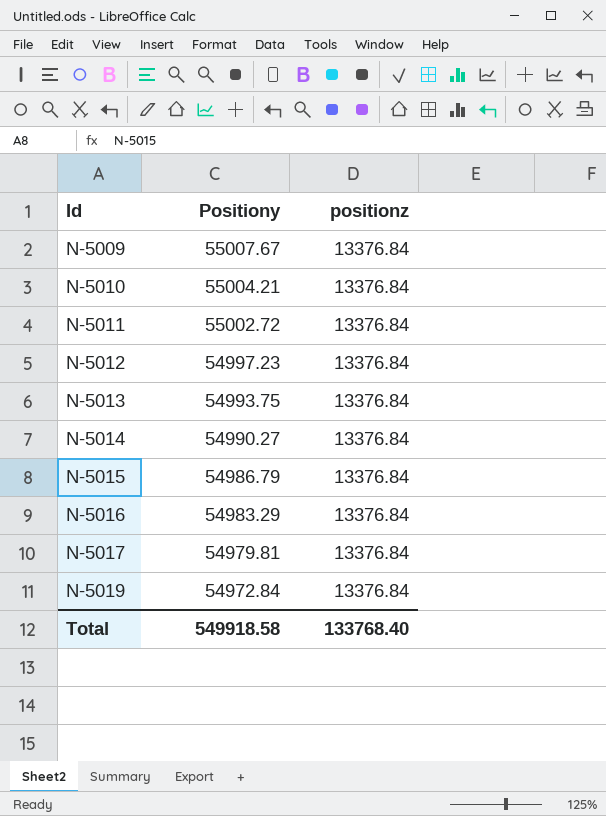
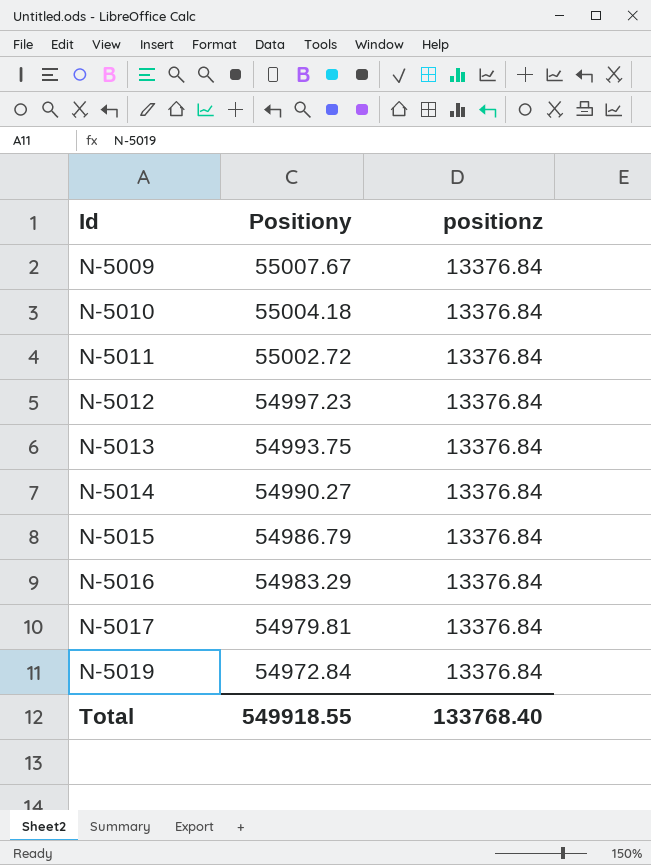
N-5010 | Positiony: 55004.21 -> 55004.18
Total | Positiony: 549918.58 -> 549918.55

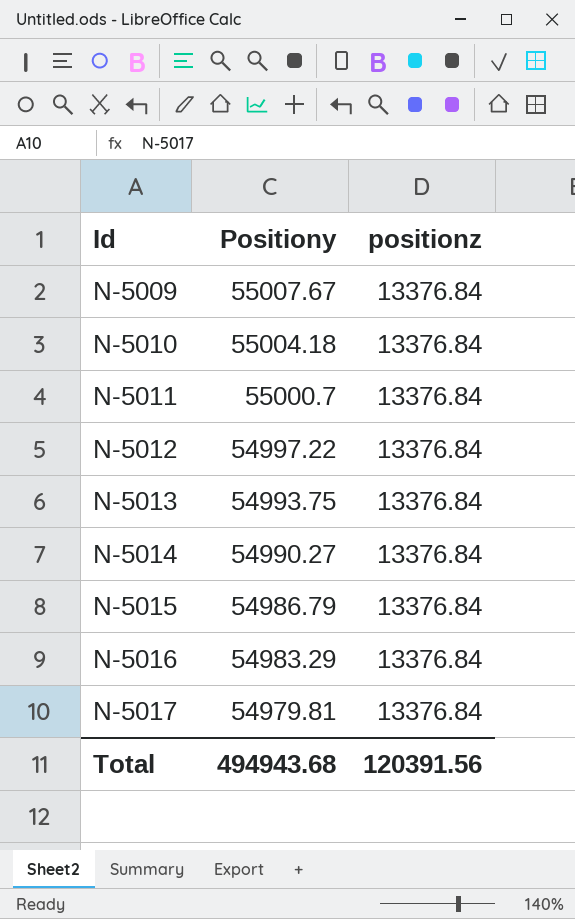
row N-5019: 54972.84 | 13376.84 -> none
N-5011 | Positiony: 55002.72 -> 55000.7
N-5012 | Positiony: 54997.23 -> 54997.22
Total | Positiony: 549918.55 -> 494943.68
Total | positionz: 133768.40 -> 120391.56

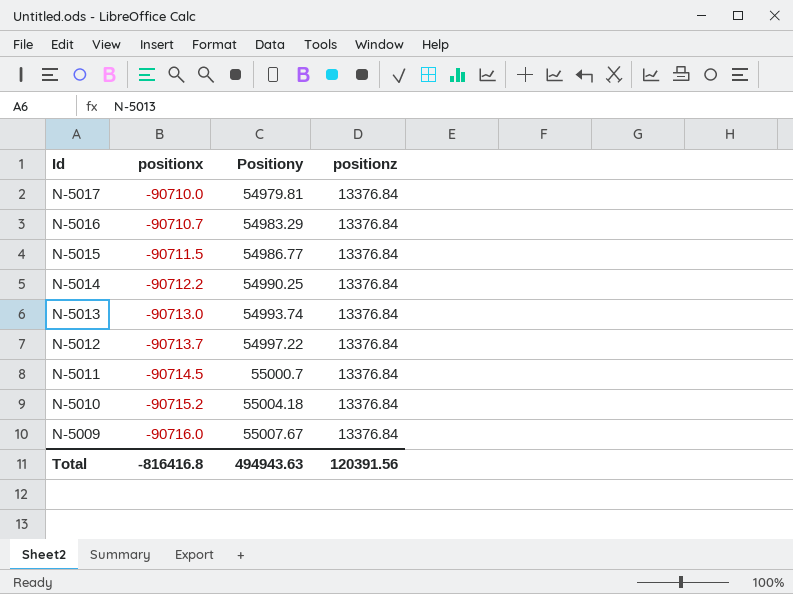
row order: Id ascending -> Id descending
column positionx | position: none -> 2
N-5015 | Positiony: 54986.79 -> 54986.77
N-5014 | Positiony: 54990.27 -> 54990.25
N-5013 | Positiony: 54993.75 -> 54993.74
Total | Positiony: 494943.68 -> 494943.63

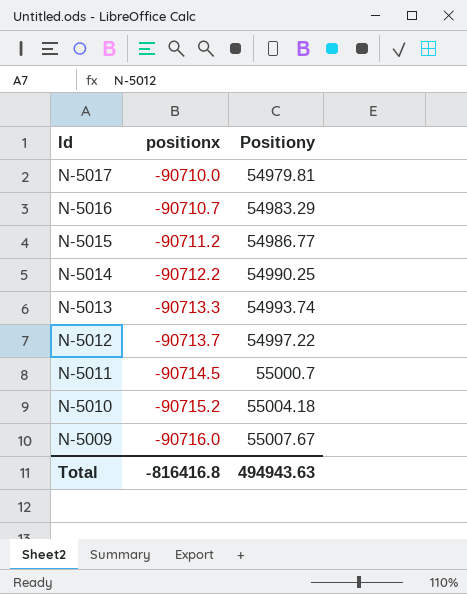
column positionz | position: 4 -> none
N-5015 | positionx: -90711.5 -> -90711.2
N-5013 | positionx: -90713.0 -> -90713.3

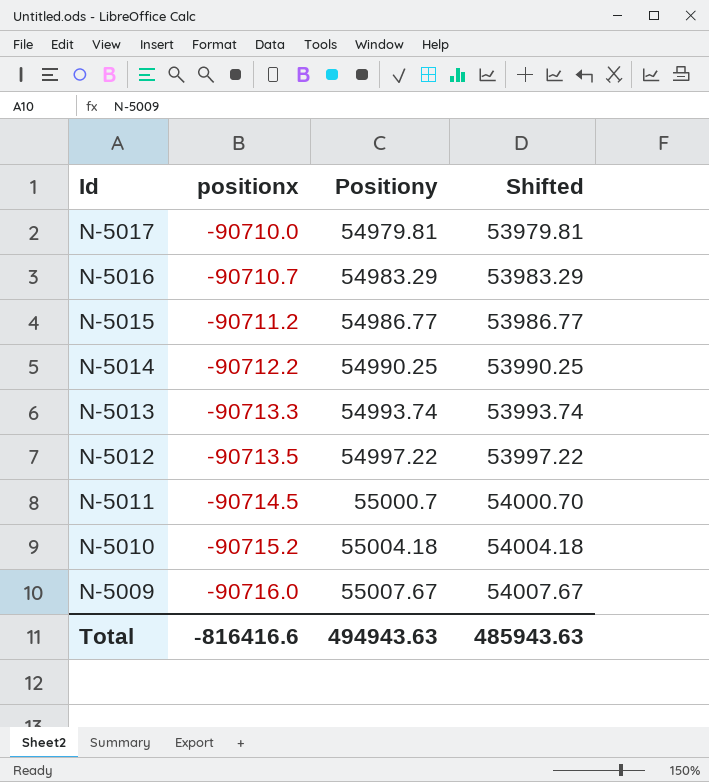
column Shifted | formula: none -> [Positiony] - 1000
N-5012 | positionx: -90713.7 -> -90713.5
Total | positionx: -816416.8 -> -816416.6

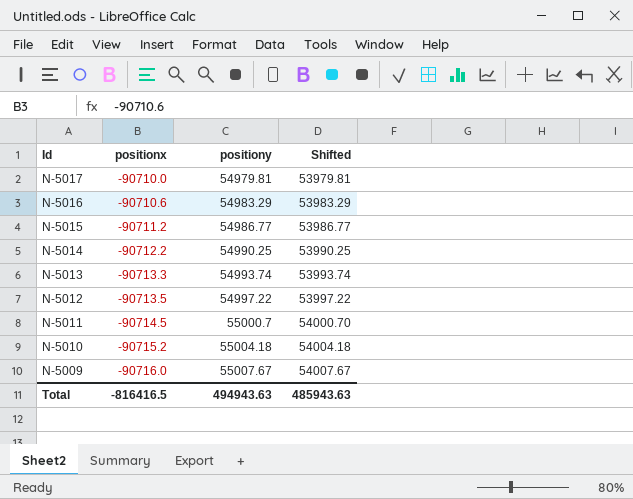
column name: Positiony -> positiony
N-5016 | positionx: -90710.7 -> -90710.6
Total | positionx: -816416.6 -> -816416.5

